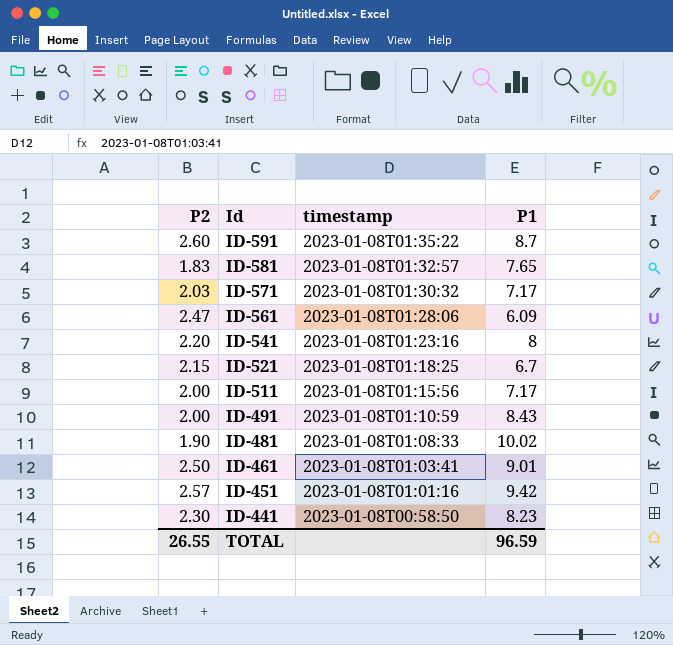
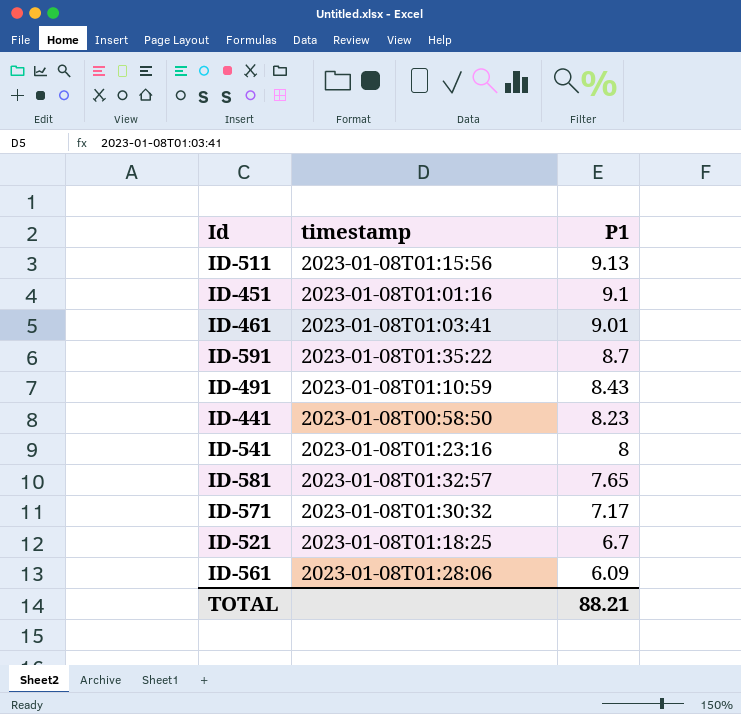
row order: Id descending -> P1 descending
column P2 | position: 1 -> none
row ID-481: 1.90 | 2023-01-08T01:08:33 | 10.02 -> none
ID-511 | P1: 7.17 -> 9.13
ID-451 | P1: 9.42 -> 9.1
TOTAL | P1: 96.59 -> 88.21

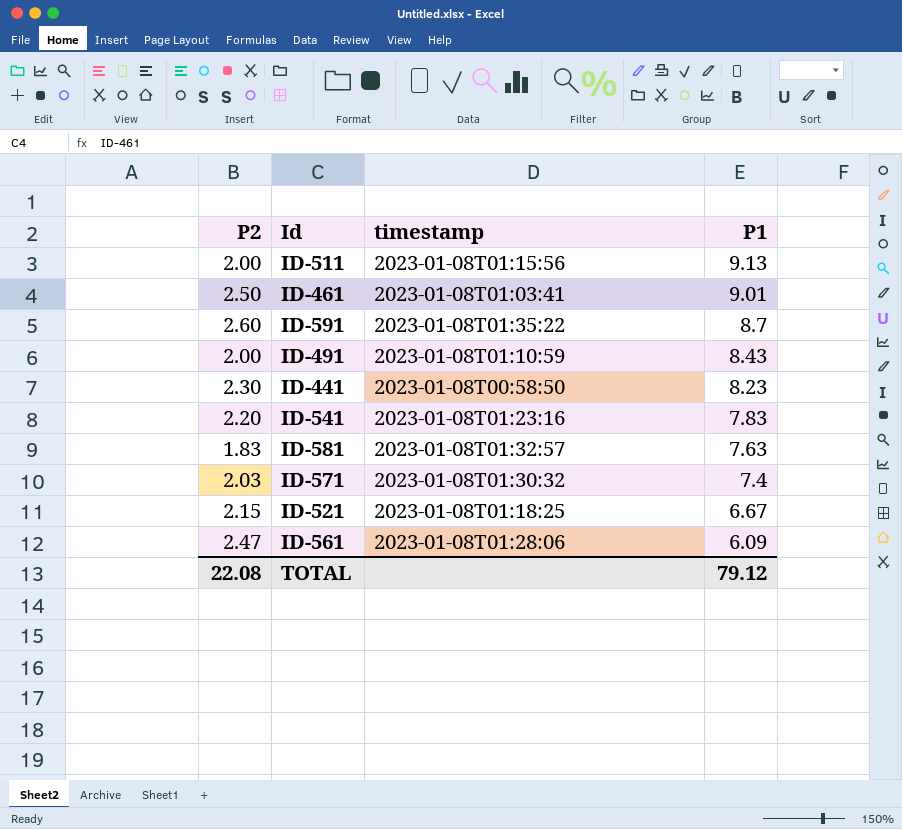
column P2 | position: none -> 1
row ID-451: 2023-01-08T01:01:16 | 9.1 -> none
ID-541 | P1: 8 -> 7.83
ID-581 | P1: 7.65 -> 7.63
ID-571 | P1: 7.17 -> 7.4
ID-521 | P1: 6.7 -> 6.67
TOTAL | P1: 88.21 -> 79.12

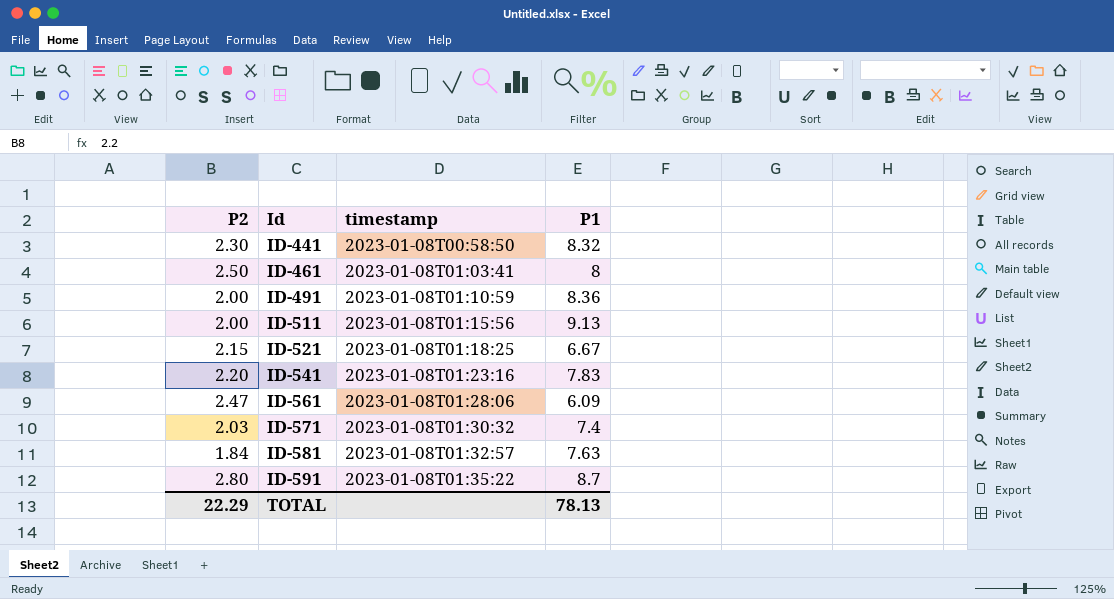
row order: P1 descending -> Id ascending
ID-441 | P1: 8.23 -> 8.32
ID-461 | P1: 9.01 -> 8
ID-491 | P1: 8.43 -> 8.36
ID-581 | P2: 1.83 -> 1.84
ID-591 | P2: 2.60 -> 2.80
TOTAL | P2: 22.08 -> 22.29
TOTAL | P1: 79.12 -> 78.13

